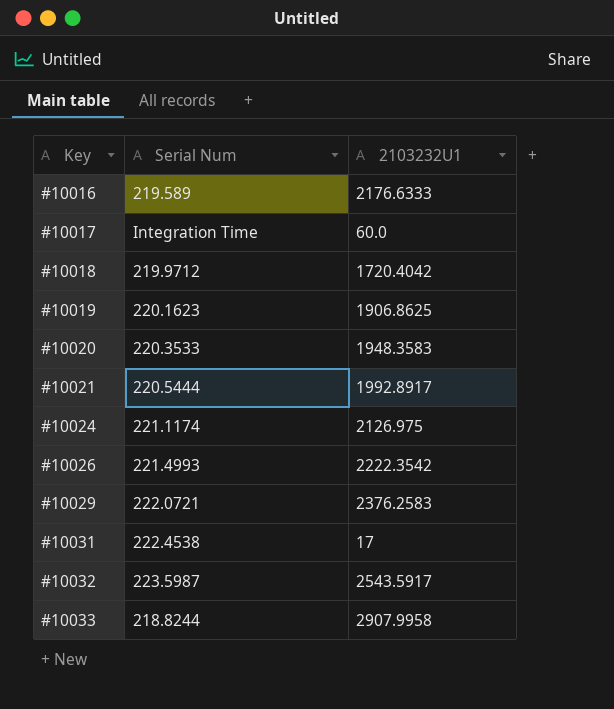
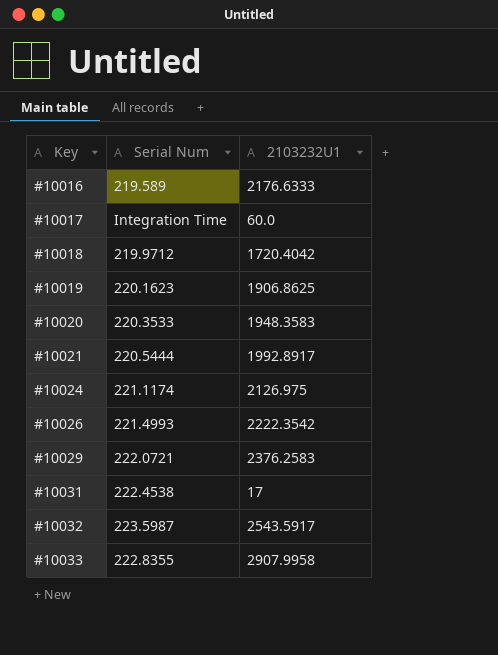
#10033 | Serial Num: 218.8244 -> 222.8355

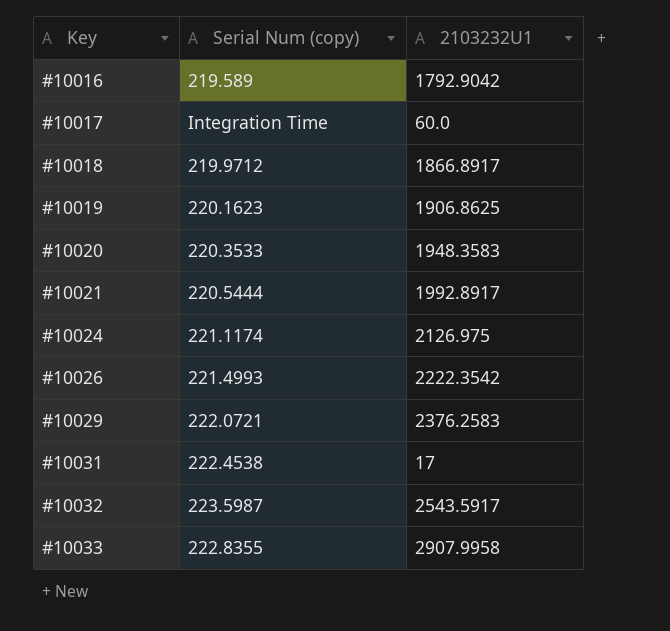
column name: Serial Num -> Serial Num (copy)
#10016 | 2103232U1: 2176.6333 -> 1792.9042
#10018 | 2103232U1: 1720.4042 -> 1866.8917

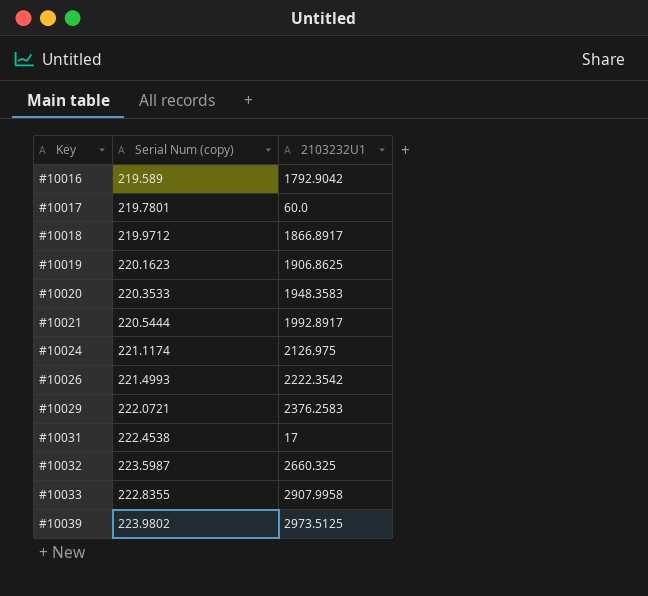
#10017 | Serial Num (copy): Integration Time -> 219.7801
#10032 | 2103232U1: 2543.5917 -> 2660.325
row #10039: none -> 223.9802 | 2973.5125

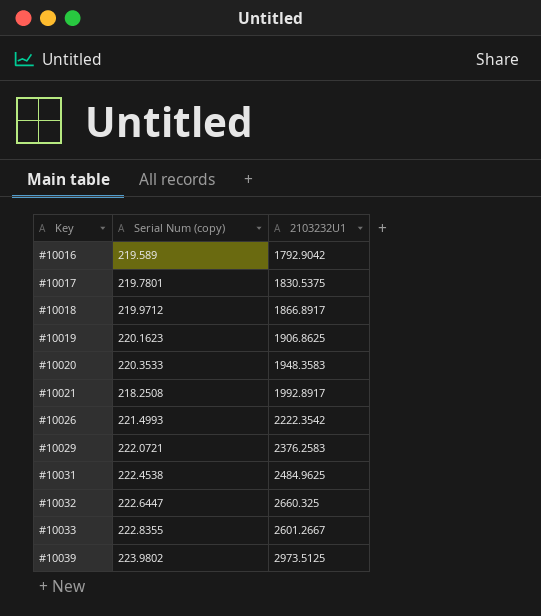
row #10024: 221.1174 | 2126.975 -> none
#10017 | 2103232U1: 60.0 -> 1830.5375
#10021 | Serial Num (copy): 220.5444 -> 218.2508
#10031 | 2103232U1: 17 -> 2484.9625
#10032 | Serial Num (copy): 223.5987 -> 222.6447
#10033 | 2103232U1: 2907.9958 -> 2601.2667

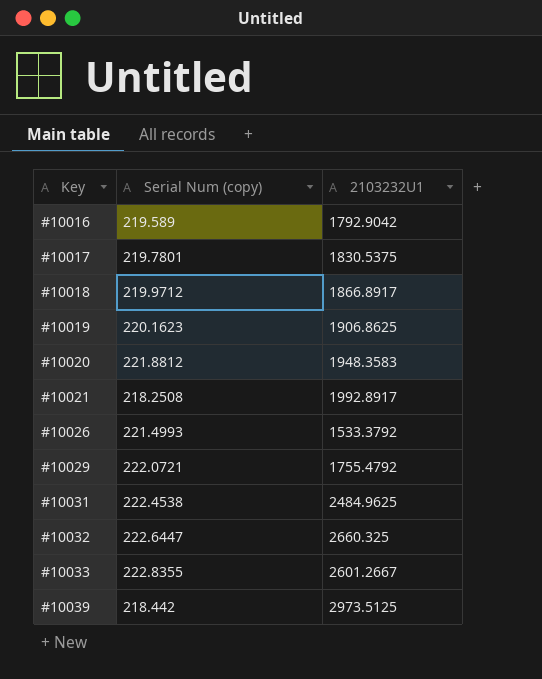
#10020 | Serial Num (copy): 220.3533 -> 221.8812
#10026 | 2103232U1: 2222.3542 -> 1533.3792
#10029 | 2103232U1: 2376.2583 -> 1755.4792
#10039 | Serial Num (copy): 223.9802 -> 218.442

